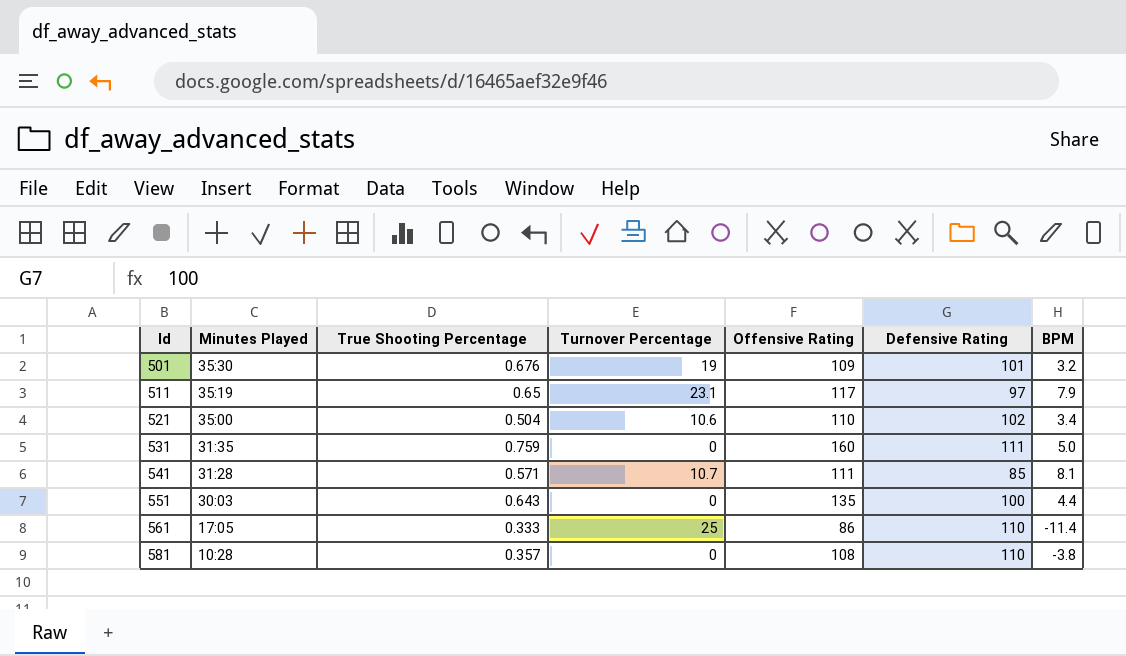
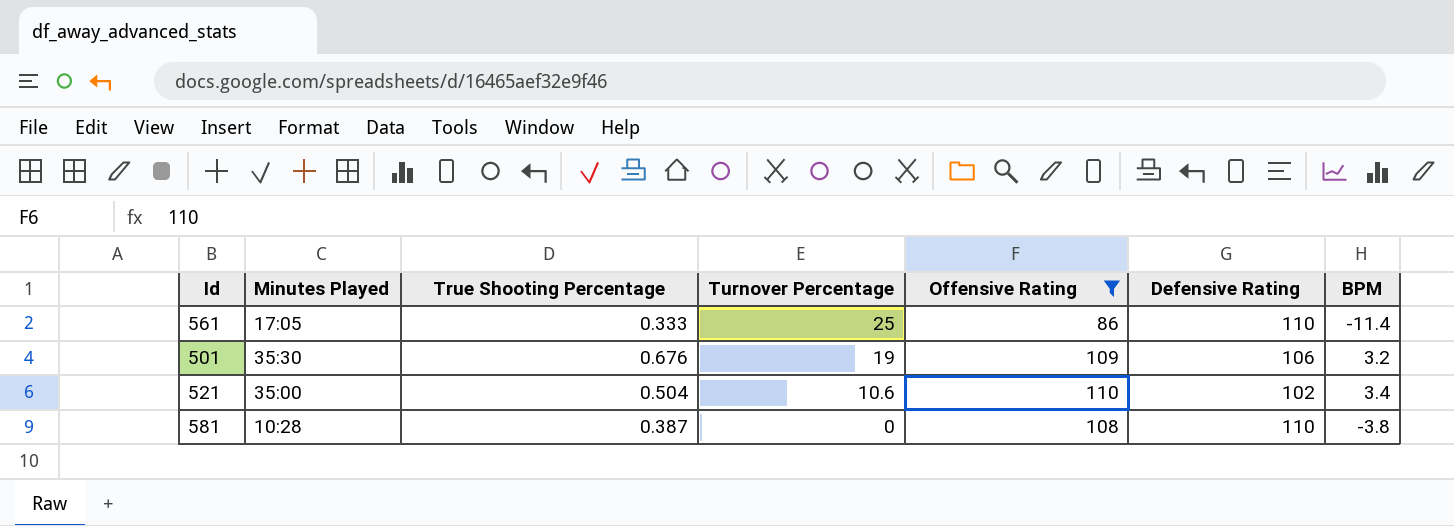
filter: none -> Offensive Rating <= 110
row order: Id ascending -> Turnover Percentage descending
501 | Defensive Rating: 101 -> 106
581 | True Shooting Percentage: 0.357 -> 0.387

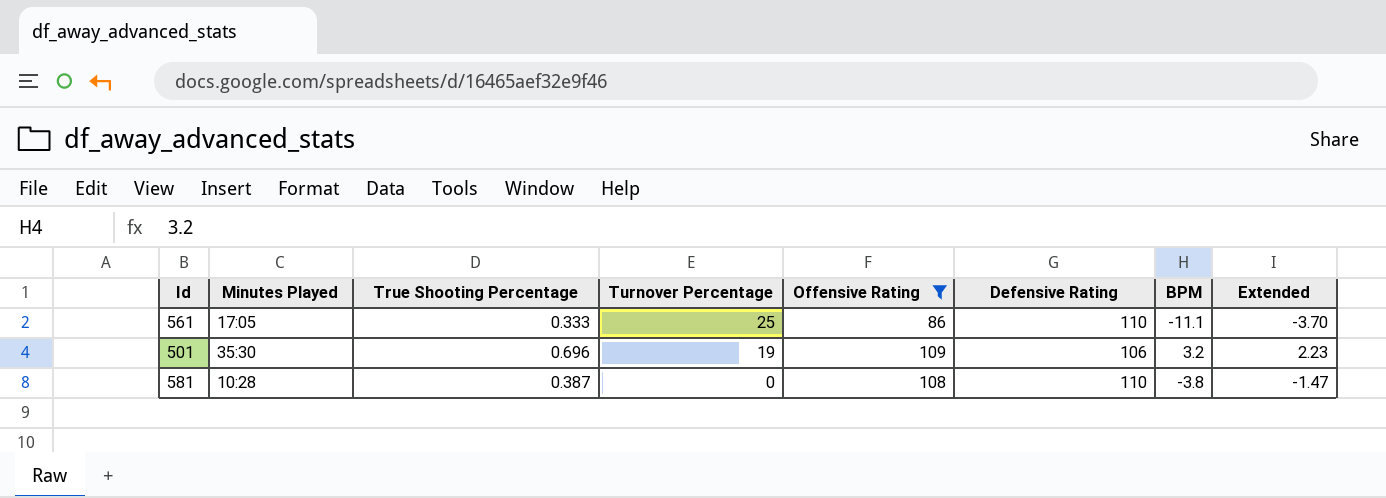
column Extended | formula: none -> [True Shooting Percentage] * [BPM]
row 521: 35:00 | 0.504 | 10.6 | 110 | 102 | 3.4 -> none
561 | BPM: -11.4 -> -11.1
501 | True Shooting Percentage: 0.676 -> 0.696

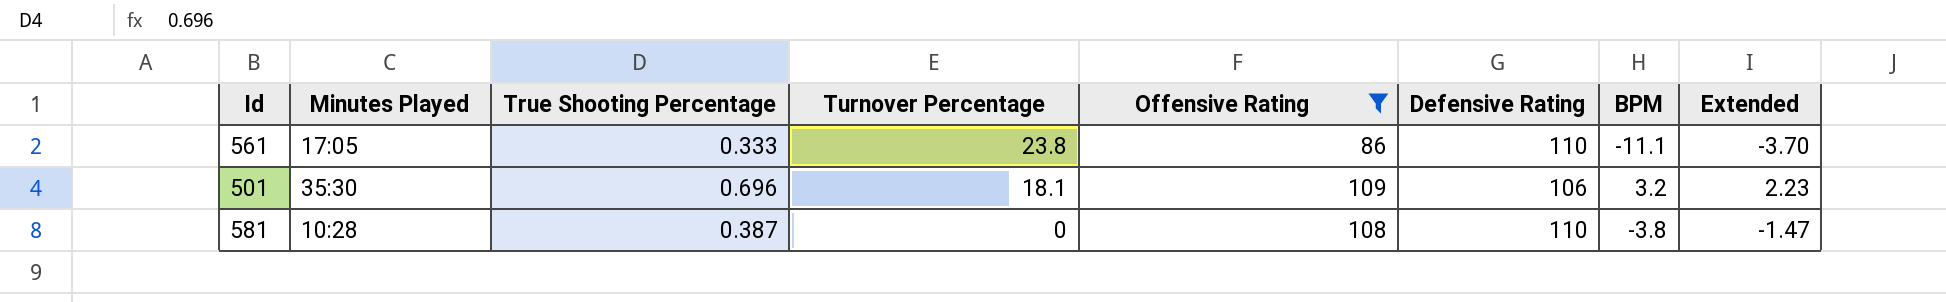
561 | Turnover Percentage: 25 -> 23.8
501 | Turnover Percentage: 19 -> 18.1

